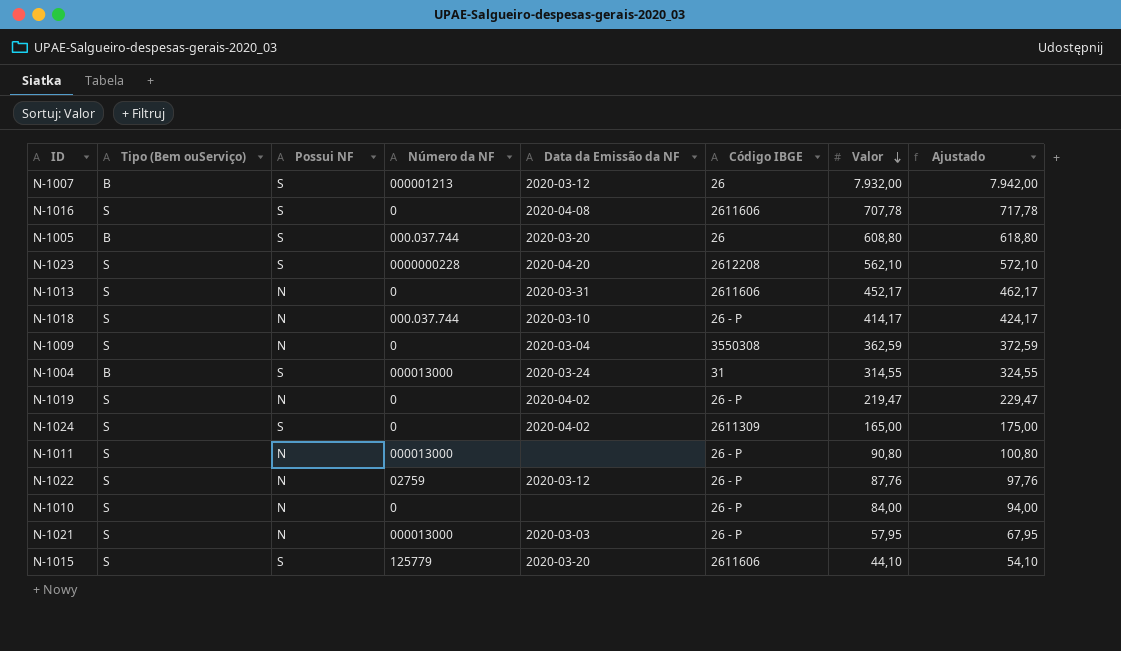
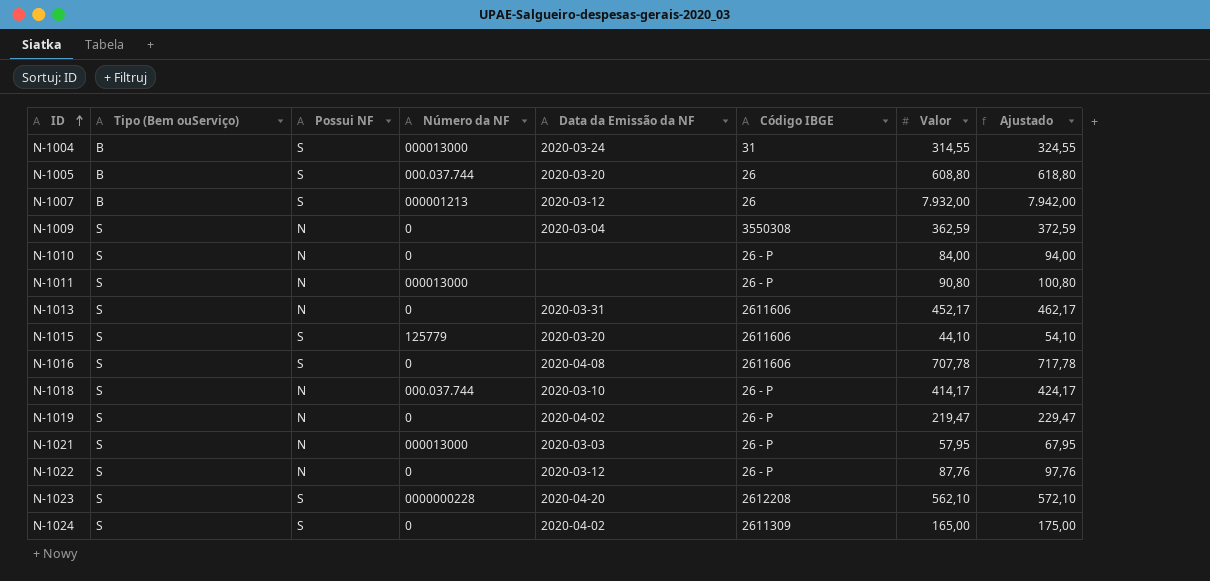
row order: Valor descending -> ID ascending
N-1022 | Número da NF: 02759 -> 0

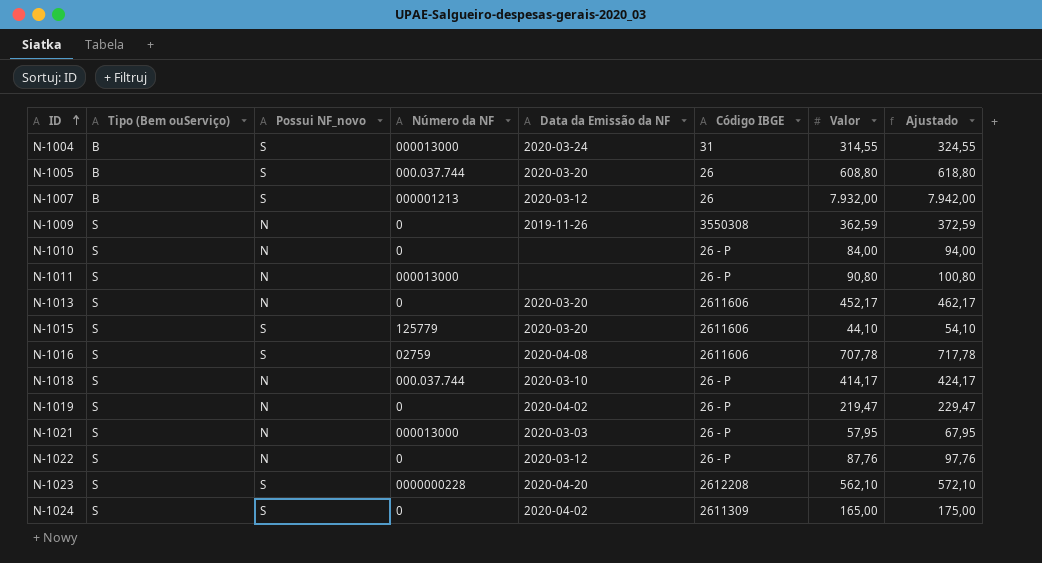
column name: Possui NF -> Possui NF_novo
N-1009 | Data da Emissão da NF: 2020-03-04 -> 2019-11-26
N-1013 | Data da Emissão da NF: 2020-03-31 -> 2020-03-20
N-1016 | Número da NF: 0 -> 02759

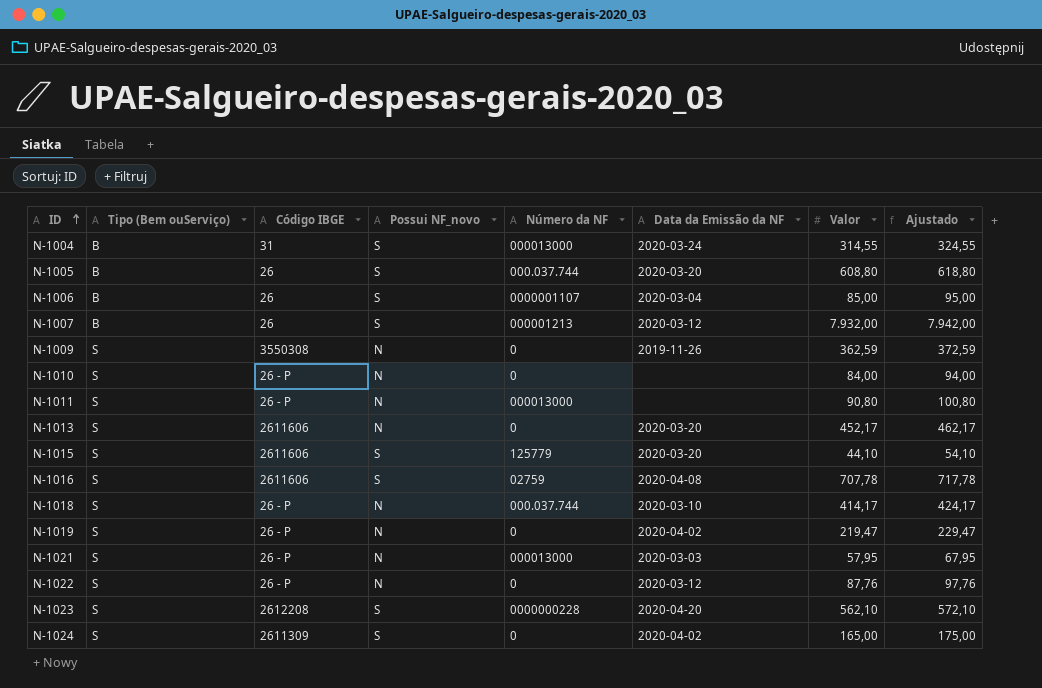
column Código IBGE | position: 6 -> 3
row N-1006: none -> B | 26 | S | 0000001107 | 2020-03-04 | 85,00 | 95,00

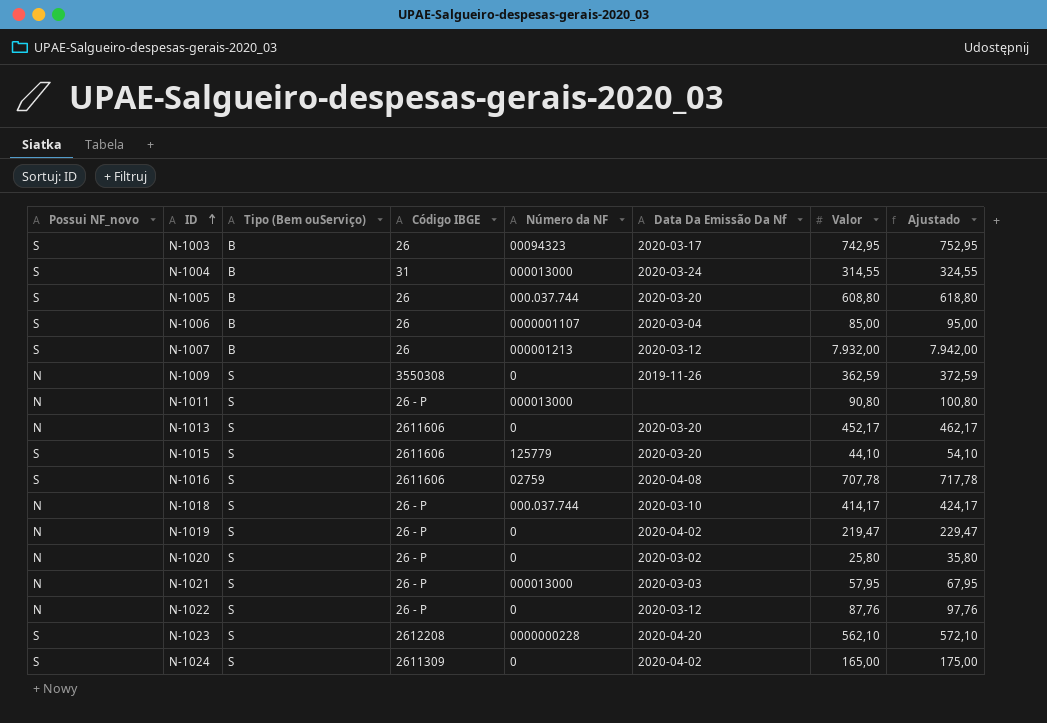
column Possui NF_novo | position: 4 -> 1
column name: Data da Emissão da NF -> Data Da Emissão Da Nf
row N-1010: S | 26 - P | N | 0 | none | 84,00 | 94,00 -> none
row N-1003: none -> S | B | 26 | 00094323 | 2020-03-17 | 742,95 | 752,95
row N-1020: none -> N | S | 26 - P | 0 | 2020-03-02 | 25,80 | 35,80

